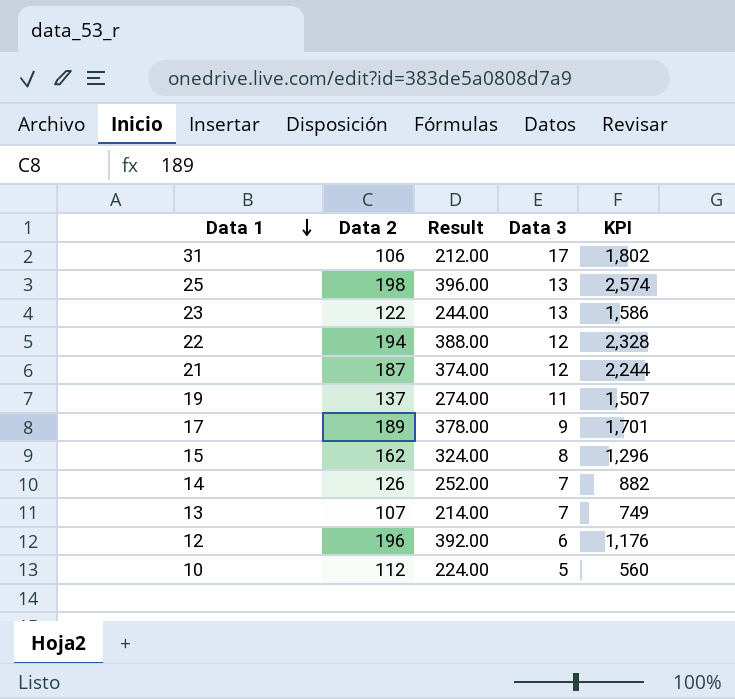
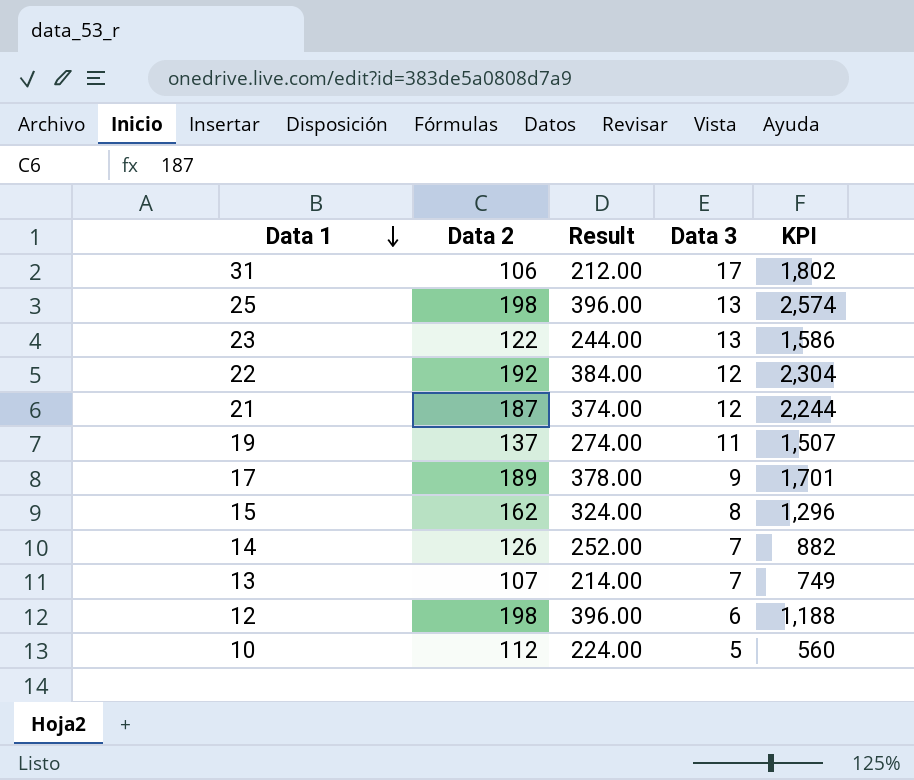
22 | Data 2: 194 -> 192
22 | Result: 388.00 -> 384.00
22 | KPI: 2,328 -> 2,304
12 | Data 2: 196 -> 198
12 | Result: 392.00 -> 396.00
12 | KPI: 1,176 -> 1,188

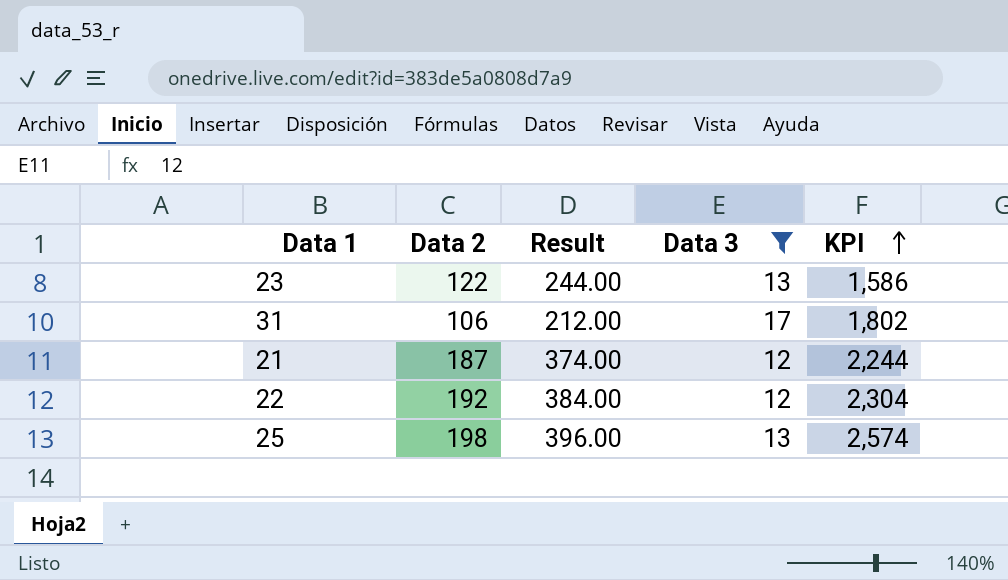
filter: none -> Data 3 >= 12
row order: Data 1 descending -> KPI ascending

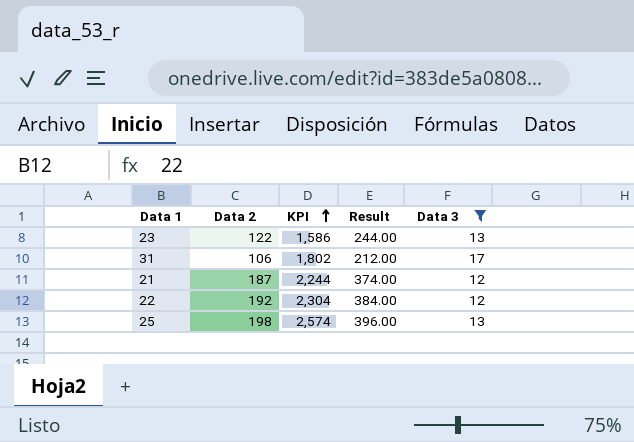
column KPI | position: 5 -> 3

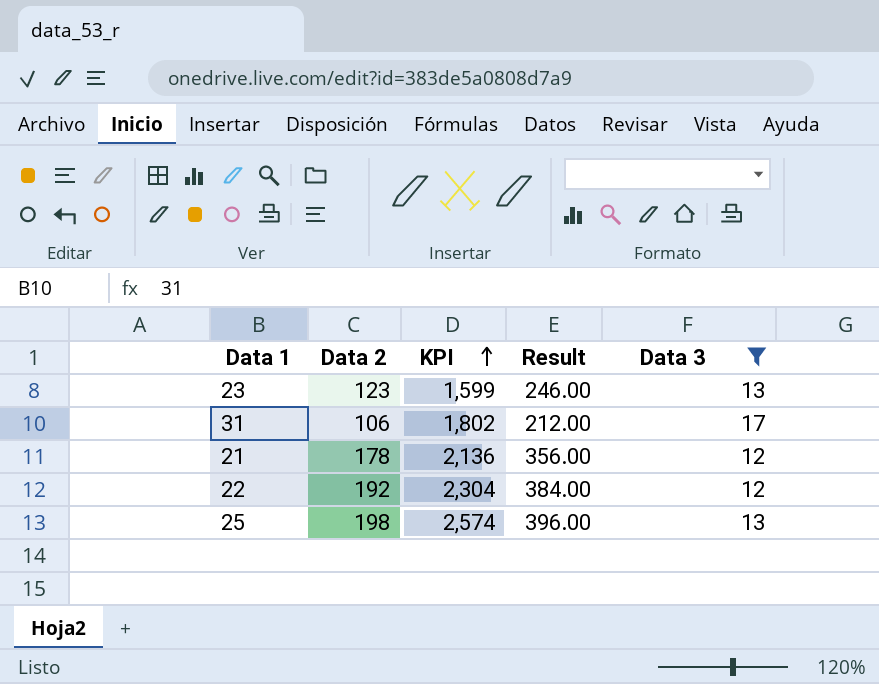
23 | Data 2: 122 -> 123
23 | KPI: 1,586 -> 1,599
23 | Result: 244.00 -> 246.00
21 | Data 2: 187 -> 178
21 | KPI: 2,244 -> 2,136
21 | Result: 374.00 -> 356.00

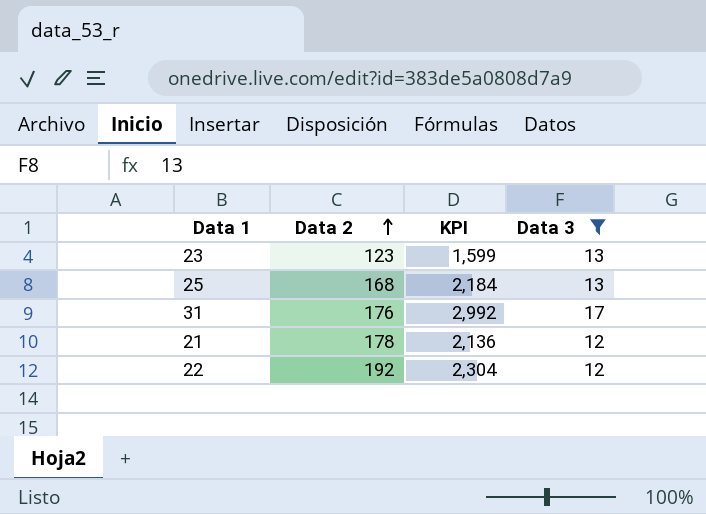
row order: KPI ascending -> Data 2 ascending
column Result | formula: [Data 2] * 2 -> none
25 | Data 2: 198 -> 168
25 | KPI: 2,574 -> 2,184
31 | Data 2: 106 -> 176
31 | KPI: 1,802 -> 2,992

